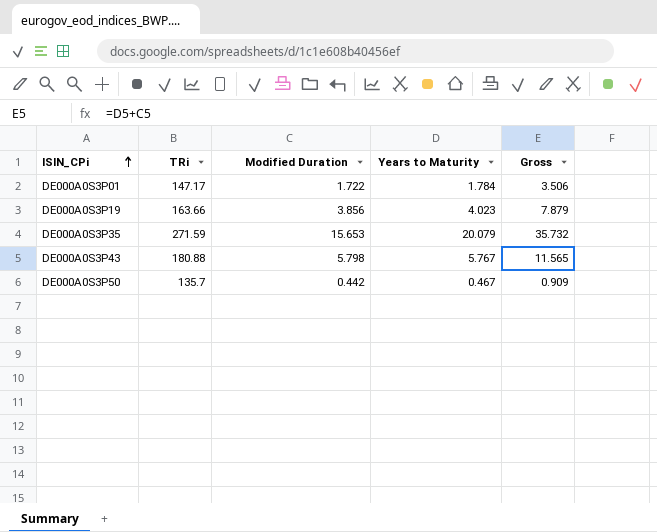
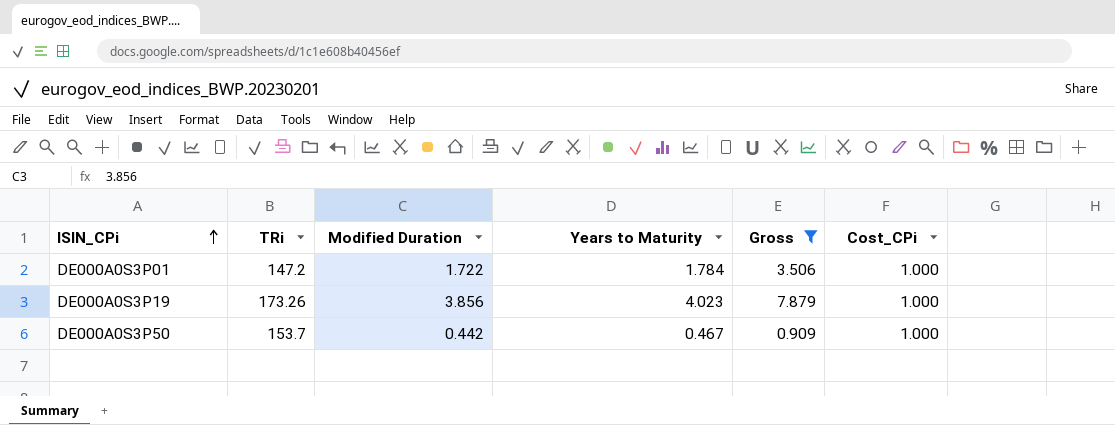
filter: none -> Gross <= 7.879
column Cost_CPi | position: none -> 6
DE000A0S3P01 | TRi: 147.17 -> 147.2
DE000A0S3P19 | TRi: 163.66 -> 173.26
DE000A0S3P50 | TRi: 135.7 -> 153.7

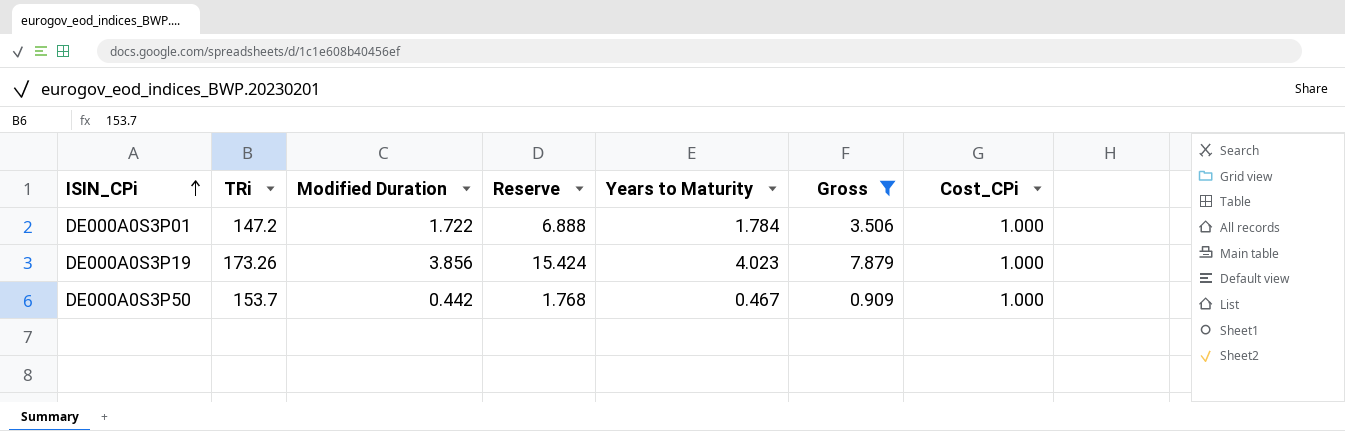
column Reserve | formula: none -> [Modified Duration] * 4

